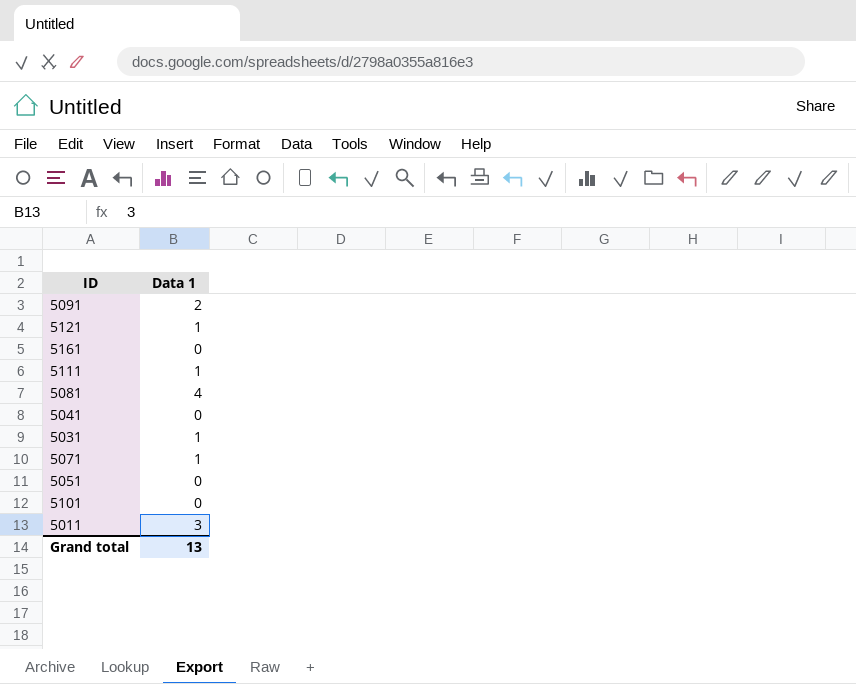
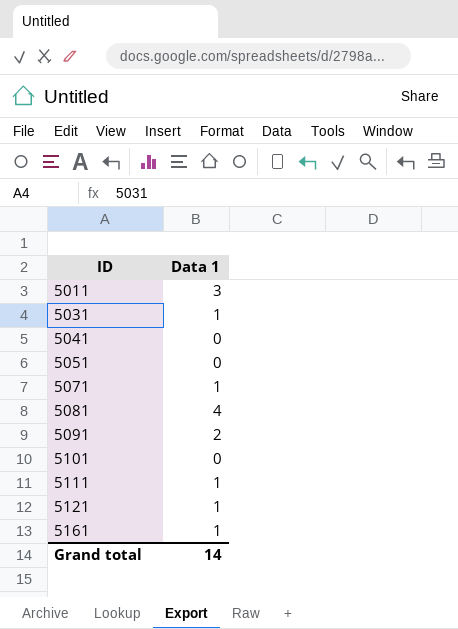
row order: none -> ID ascending
5161 | Data 1: 0 -> 1
Grand total | Data 1: 13 -> 14

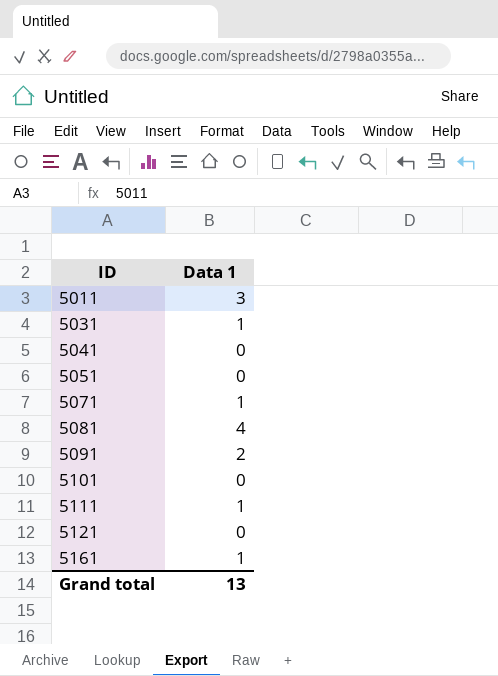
5121 | Data 1: 1 -> 0
Grand total | Data 1: 14 -> 13

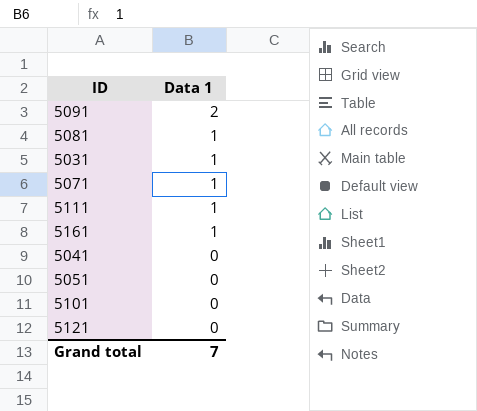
row order: ID ascending -> Data 1 descending
row 5011: 3 -> none
5081 | Data 1: 4 -> 1
Grand total | Data 1: 13 -> 7

